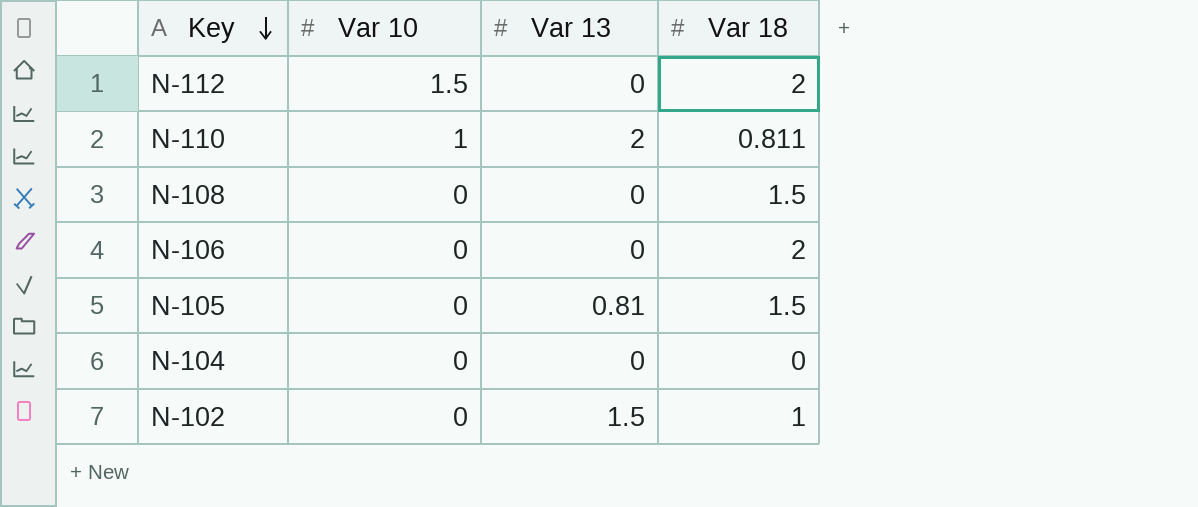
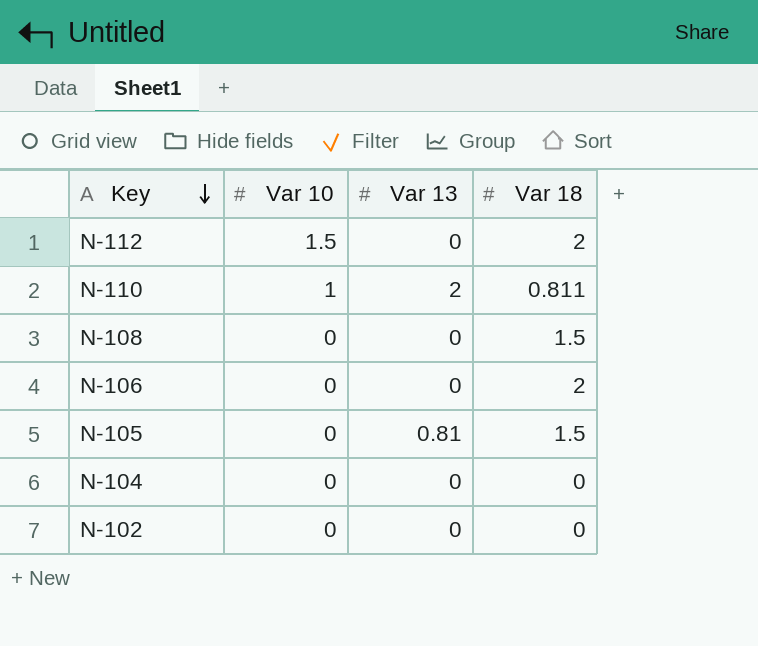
N-102 | Var 13: 1.5 -> 0
N-102 | Var 18: 1 -> 0

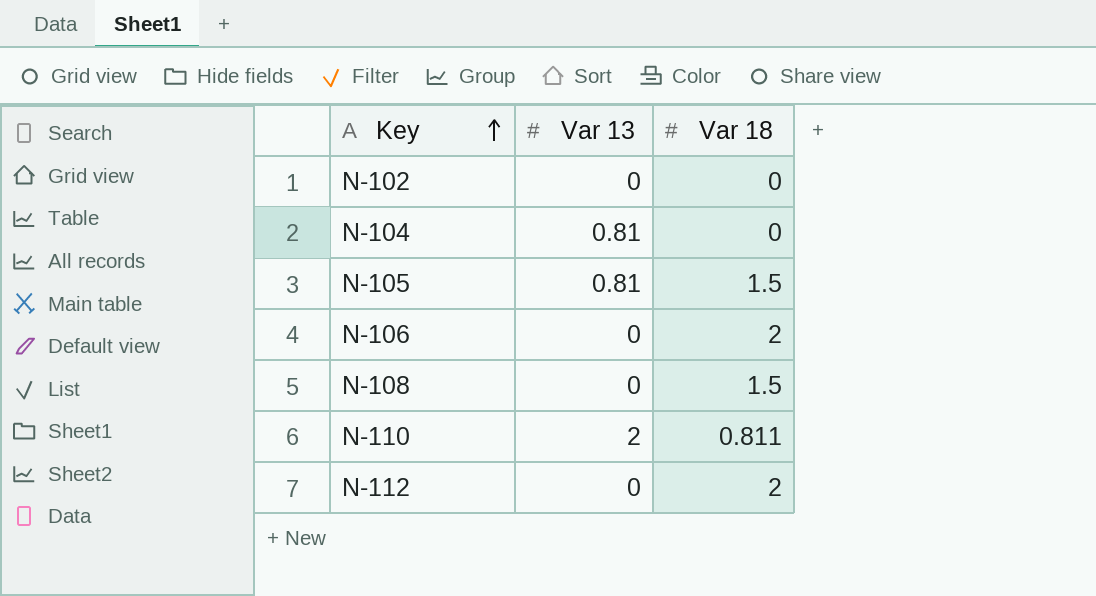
row order: Key descending -> Key ascending
column Var 10 | position: 2 -> none
N-104 | Var 13: 0 -> 0.81

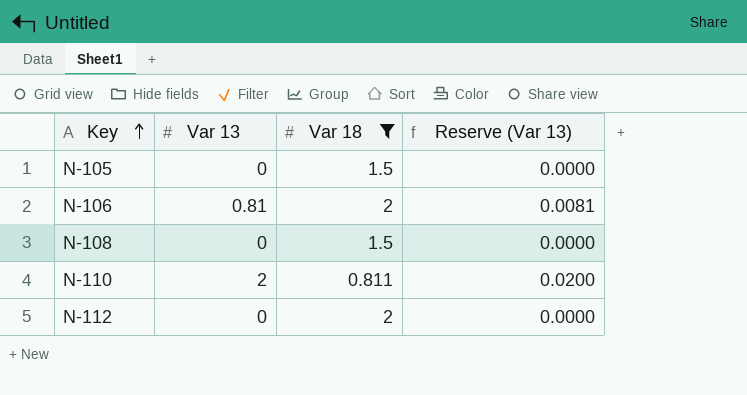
filter: none -> Var 18 != 0
column Reserve (Var 13) | formula: none -> [Var 13] * 0.01
N-105 | Var 13: 0.81 -> 0
N-106 | Var 13: 0 -> 0.81

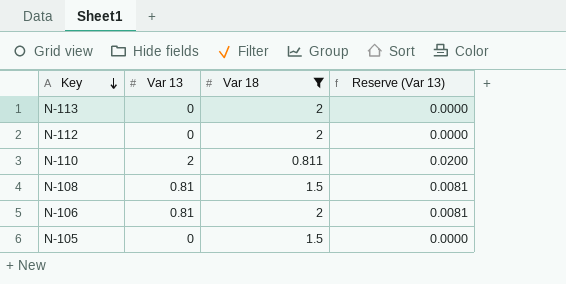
row order: Key ascending -> Key descending
row N-113: none -> 0 | 2 | 0.0000
N-108 | Var 13: 0 -> 0.81
N-108 | Reserve (Var 13): 0.0000 -> 0.0081

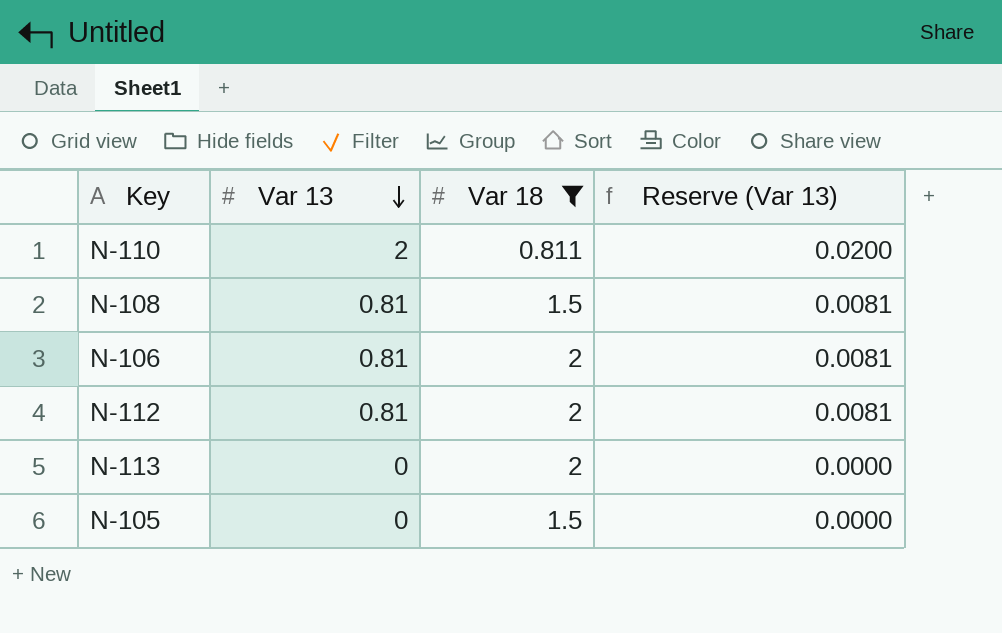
row order: Key descending -> Var 13 descending
N-112 | Var 13: 0 -> 0.81
N-112 | Reserve (Var 13): 0.0000 -> 0.0081

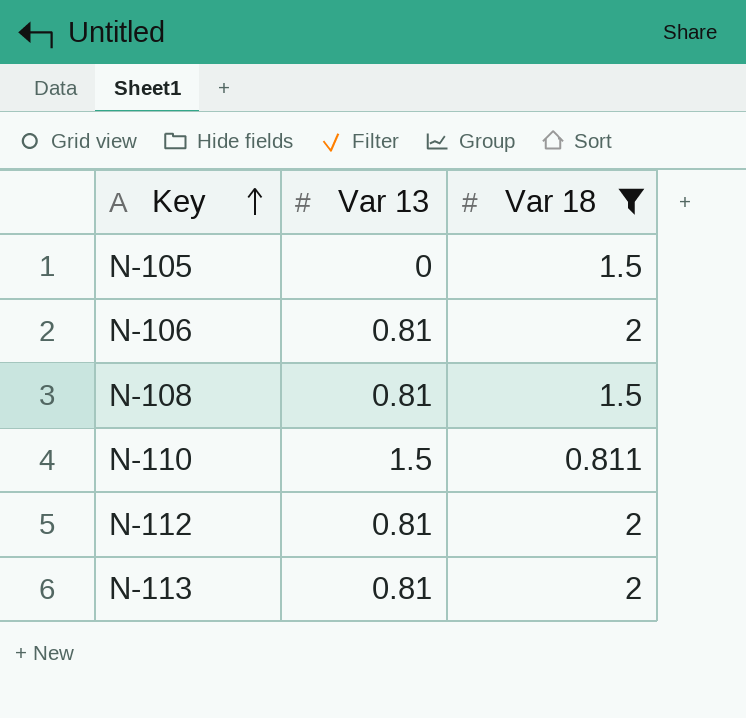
row order: Var 13 descending -> Key ascending
column Reserve (Var 13) | formula: [Var 13] * 0.01 -> none
N-110 | Var 13: 2 -> 1.5
N-113 | Var 13: 0 -> 0.81

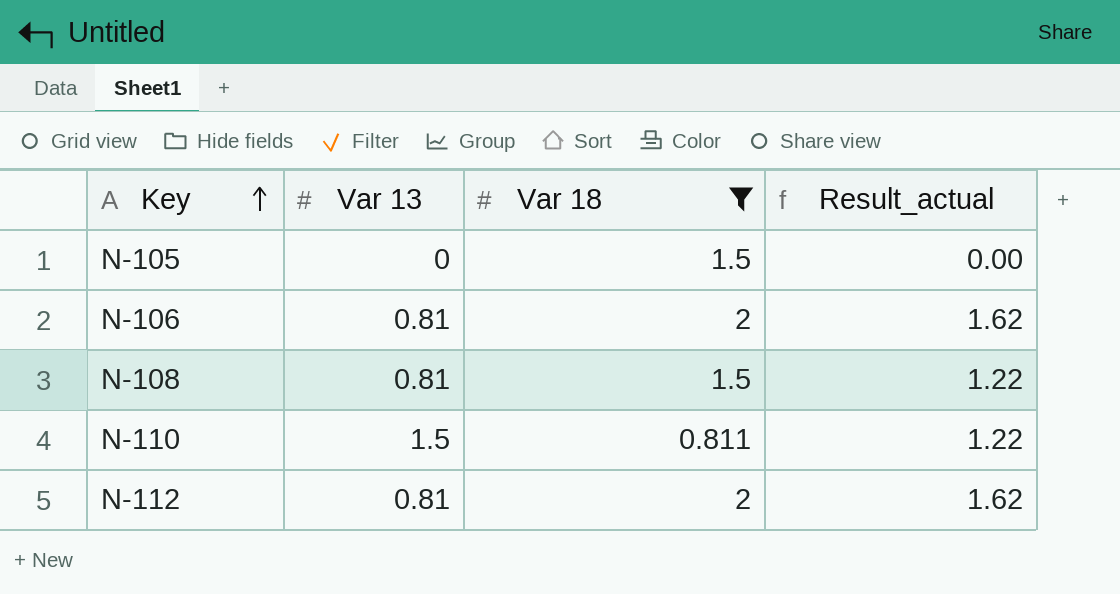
column Result_actual | formula: none -> [Var 13] * [Var 18]
row N-113: 0.81 | 2 -> none

